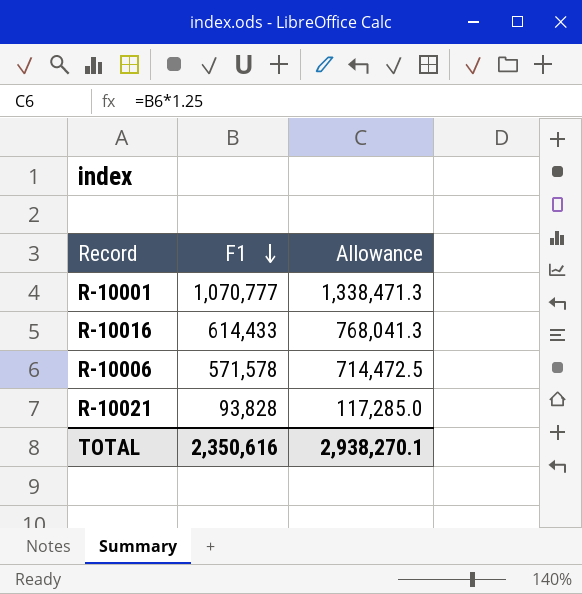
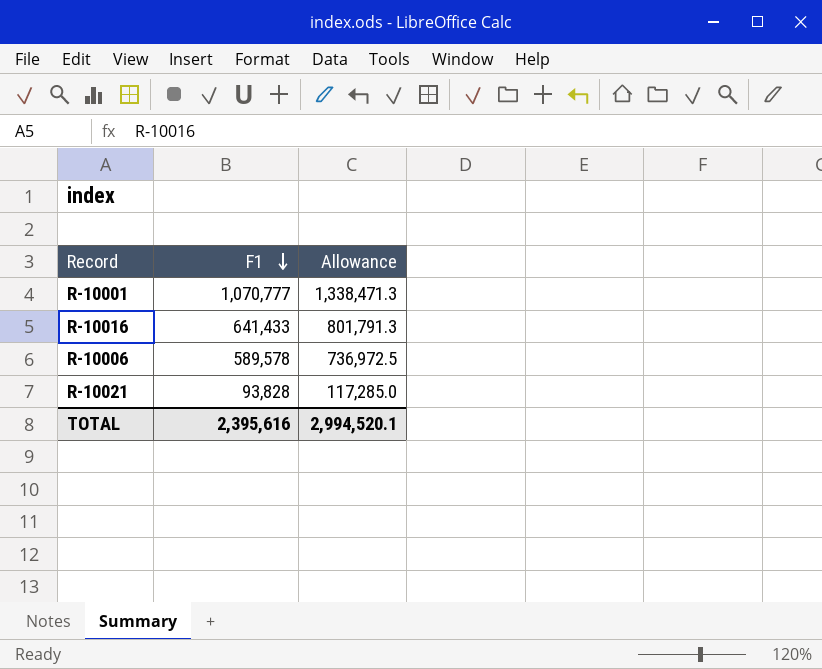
R-10016 | F1: 614,433 -> 641,433
R-10016 | Allowance: 768,041.3 -> 801,791.3
R-10006 | F1: 571,578 -> 589,578
R-10006 | Allowance: 714,472.5 -> 736,972.5
TOTAL | F1: 2,350,616 -> 2,395,616
TOTAL | Allowance: 2,938,270.1 -> 2,994,520.1

